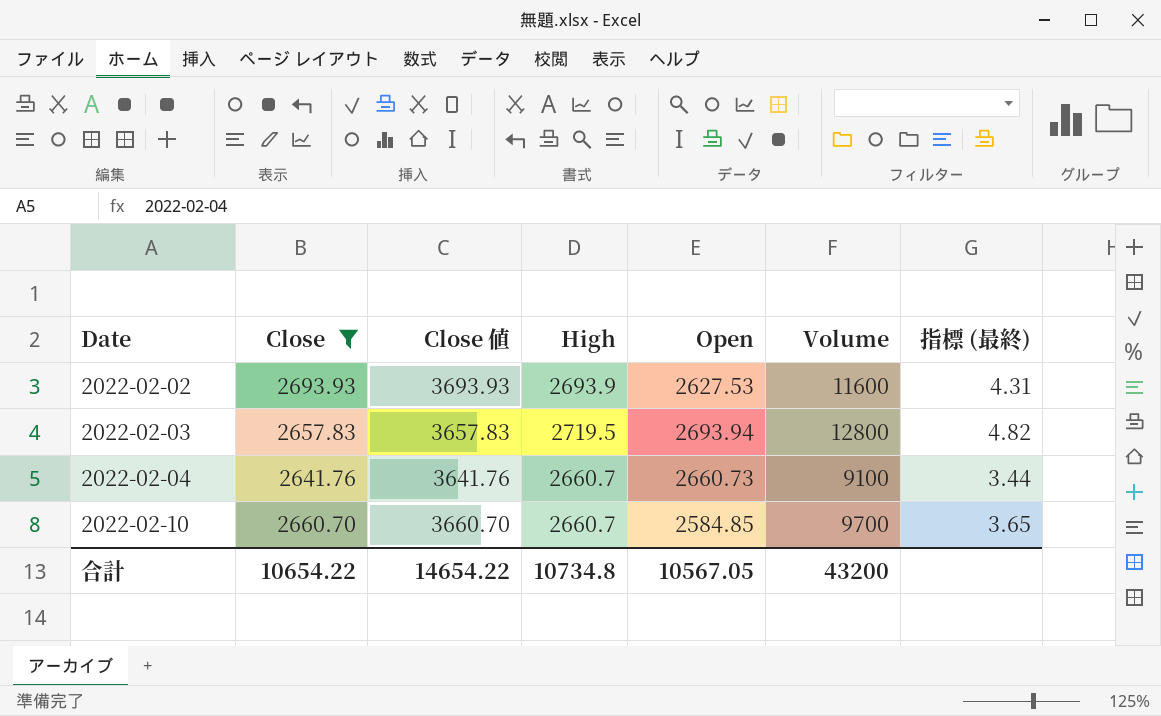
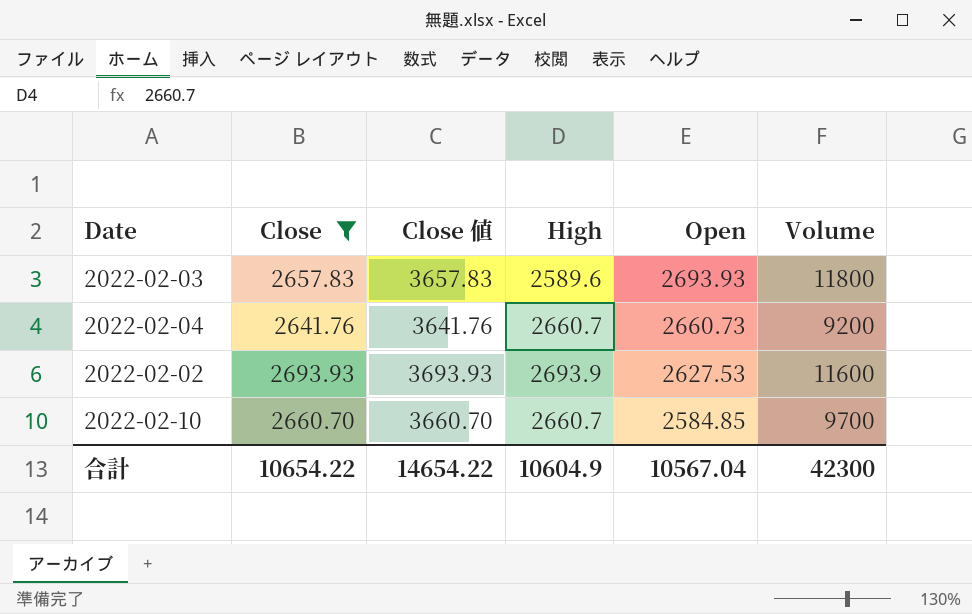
row order: Date ascending -> Open descending
column 指標 (最終) | formula: [Volume] / [Close] -> none
2022-02-03 | High: 2719.5 -> 2589.6
2022-02-03 | Open: 2693.94 -> 2693.93
2022-02-03 | Volume: 12800 -> 11800
2022-02-04 | Volume: 9100 -> 9200
合計 | High: 10734.8 -> 10604.9
合計 | Open: 10567.05 -> 10567.04
合計 | Volume: 43200 -> 42300

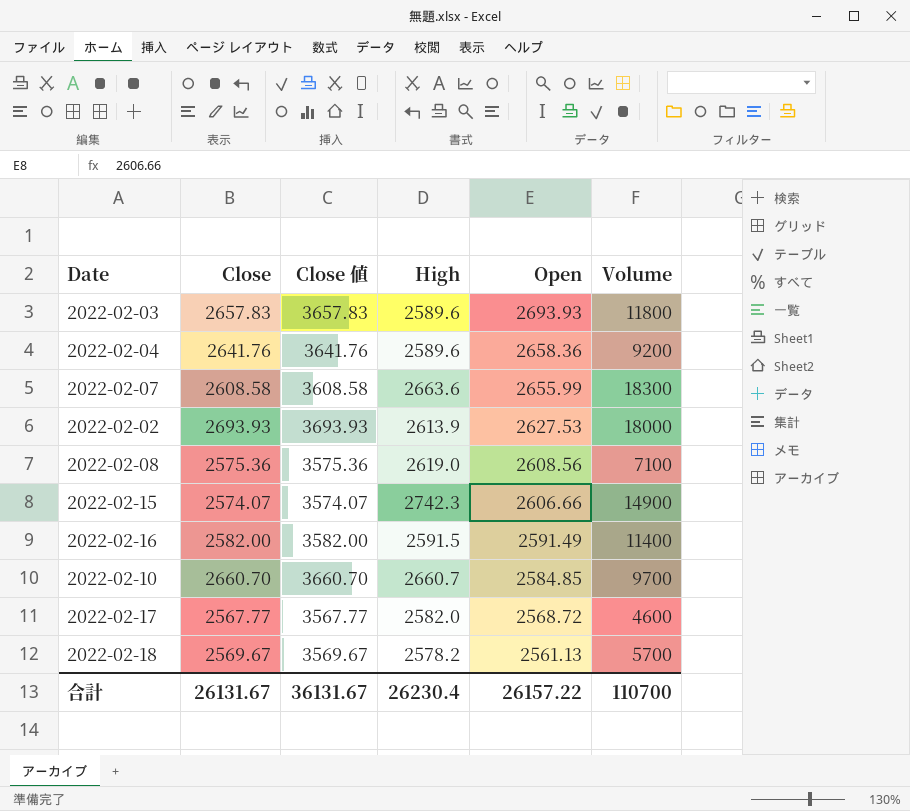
filter: Close >= 2641.76 -> none
2022-02-04 | High: 2660.7 -> 2589.6
2022-02-04 | Open: 2660.73 -> 2658.36
2022-02-02 | High: 2693.9 -> 2613.9
2022-02-02 | Volume: 11600 -> 18000
合計 | Close: 10654.22 -> 26131.67
合計 | Close 値: 14654.22 -> 36131.67
合計 | High: 10604.9 -> 26230.4
合計 | Open: 10567.04 -> 26157.22
合計 | Volume: 42300 -> 110700

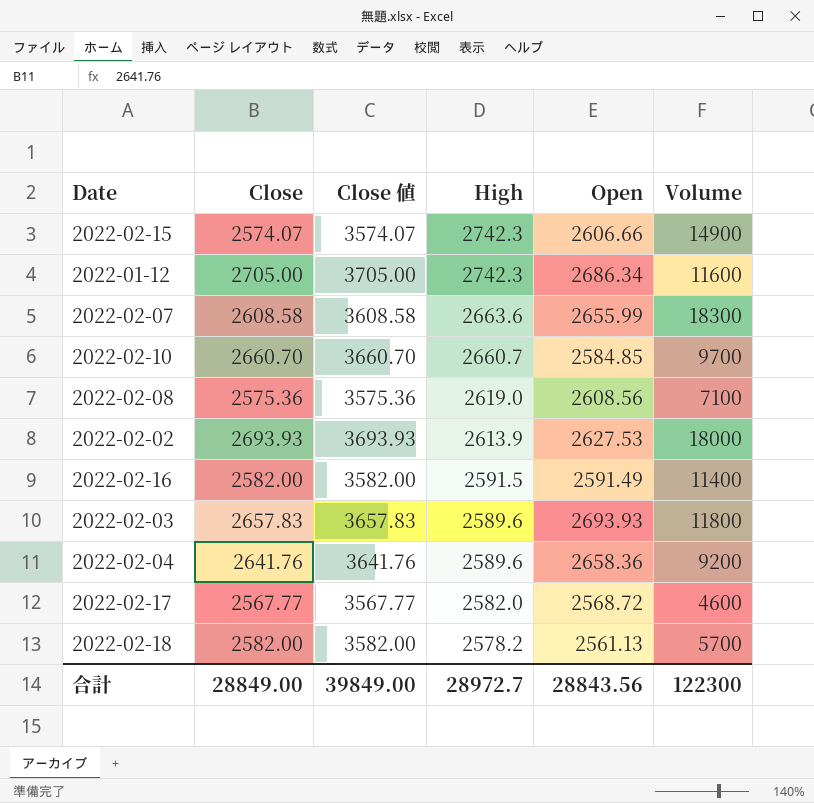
row order: Open descending -> High descending
row 2022-01-12: none -> 2705.00 | 3705.00 | 2742.3 | 2686.34 | 11600
2022-02-18 | Close: 2569.67 -> 2582.00
2022-02-18 | Close 値: 3569.67 -> 3582.00
合計 | Close: 26131.67 -> 28849.00
合計 | Close 値: 36131.67 -> 39849.00
合計 | High: 26230.4 -> 28972.7
合計 | Open: 26157.22 -> 28843.56
合計 | Volume: 110700 -> 122300

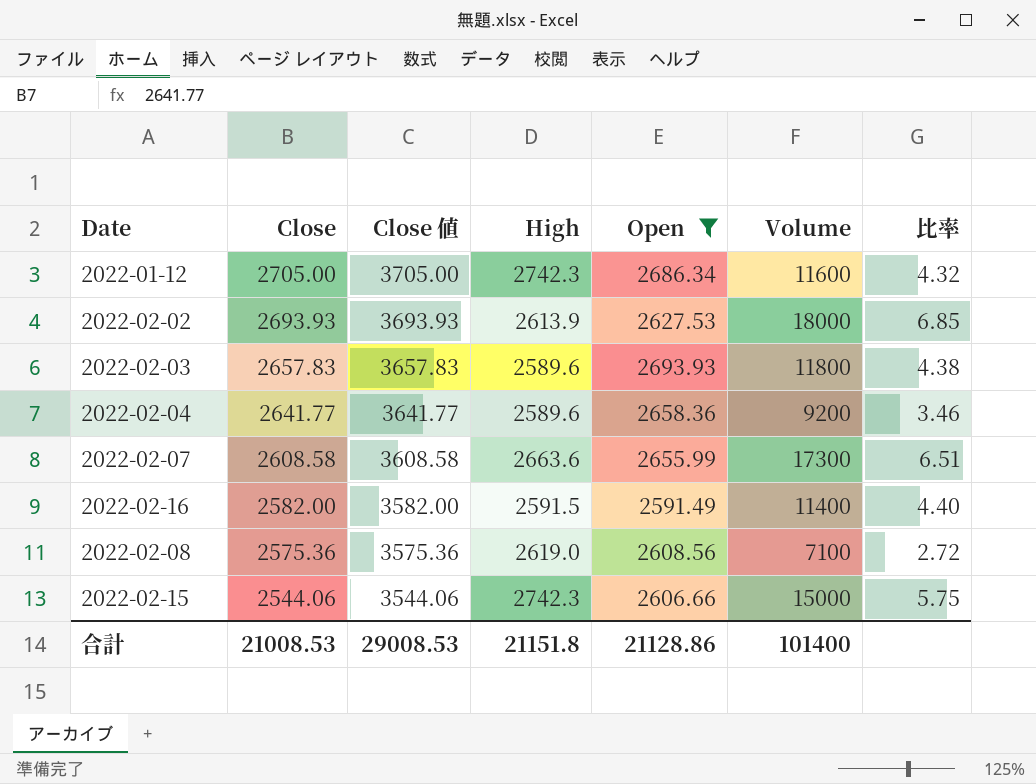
filter: none -> Open >= 2591.49
row order: High descending -> Close descending
column 比率 | formula: none -> [Volume] / [Open]
2022-02-04 | Close: 2641.76 -> 2641.77
2022-02-04 | Close 値: 3641.76 -> 3641.77
2022-02-07 | Volume: 18300 -> 17300
2022-02-15 | Close: 2574.07 -> 2544.06
2022-02-15 | Close 値: 3574.07 -> 3544.06
2022-02-15 | Volume: 14900 -> 15000
合計 | Close: 28849.00 -> 21008.53
合計 | Close 値: 39849.00 -> 29008.53
合計 | High: 28972.7 -> 21151.8
合計 | Open: 28843.56 -> 21128.86
合計 | Volume: 122300 -> 101400

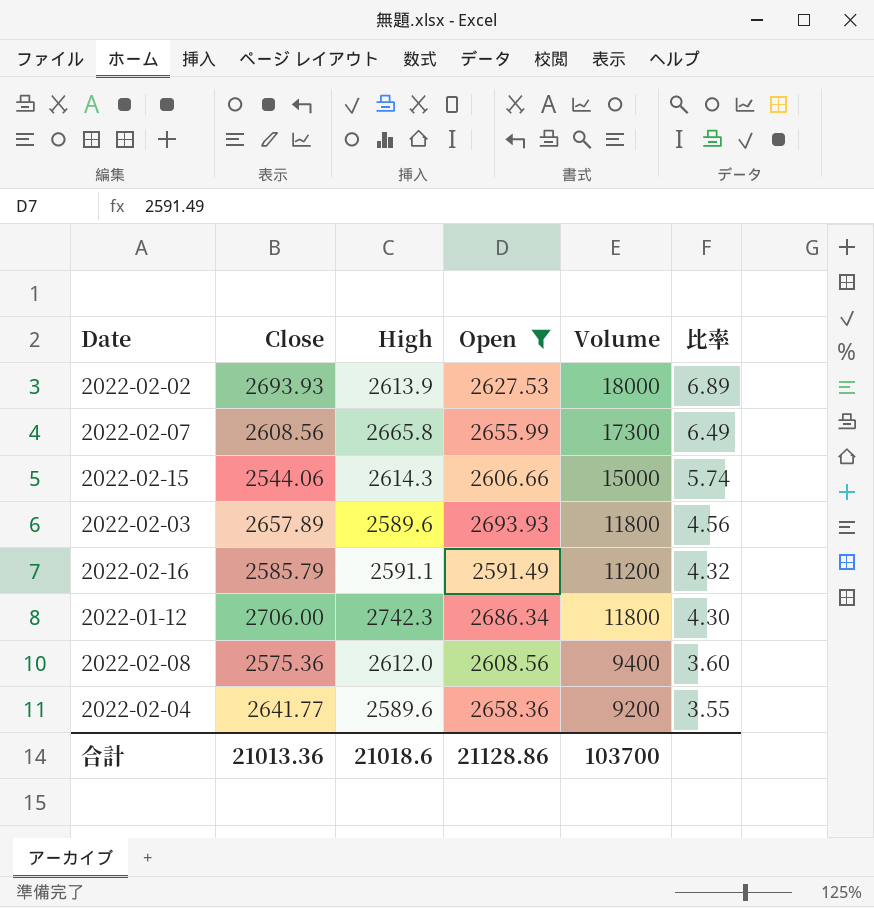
row order: Close descending -> 比率 descending
column Close 値 | formula: [Close] + 1000 -> none
column 比率 | formula: [Volume] / [Open] -> [Volume] / [High]
2022-02-07 | Close: 2608.58 -> 2608.56
2022-02-07 | High: 2663.6 -> 2665.8
2022-02-15 | High: 2742.3 -> 2614.3
2022-02-03 | Close: 2657.83 -> 2657.89
2022-02-16 | Close: 2582.00 -> 2585.79
2022-02-16 | High: 2591.5 -> 2591.1
2022-02-16 | Volume: 11400 -> 11200
2022-01-12 | Close: 2705.00 -> 2706.00
2022-01-12 | Volume: 11600 -> 11800
2022-02-08 | High: 2619.0 -> 2612.0
2022-02-08 | Volume: 7100 -> 9400
合計 | Close: 21008.53 -> 21013.36
合計 | High: 21151.8 -> 21018.6
合計 | Volume: 101400 -> 103700

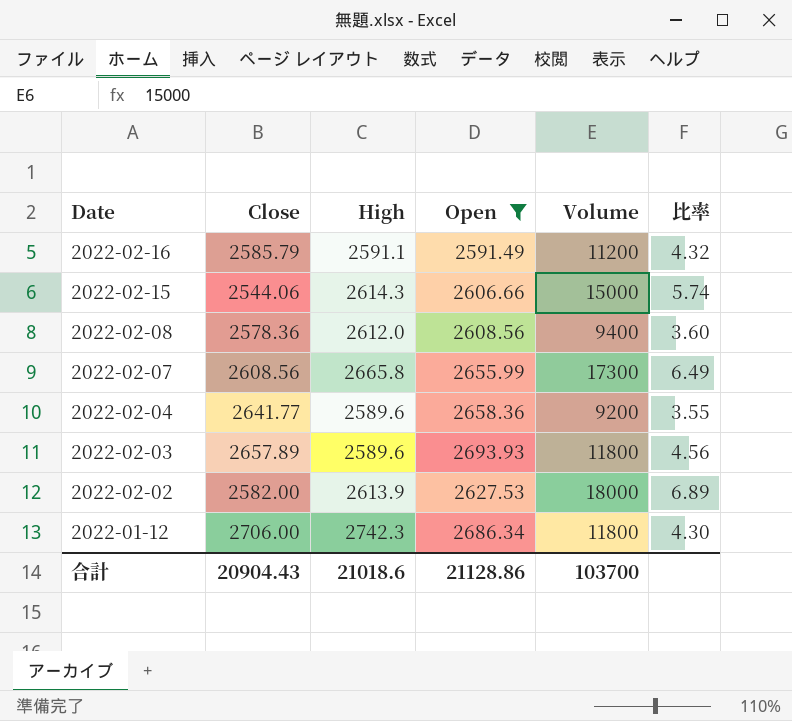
row order: 比率 descending -> Date descending
2022-02-08 | Close: 2575.36 -> 2578.36
2022-02-02 | Close: 2693.93 -> 2582.00
合計 | Close: 21013.36 -> 20904.43

